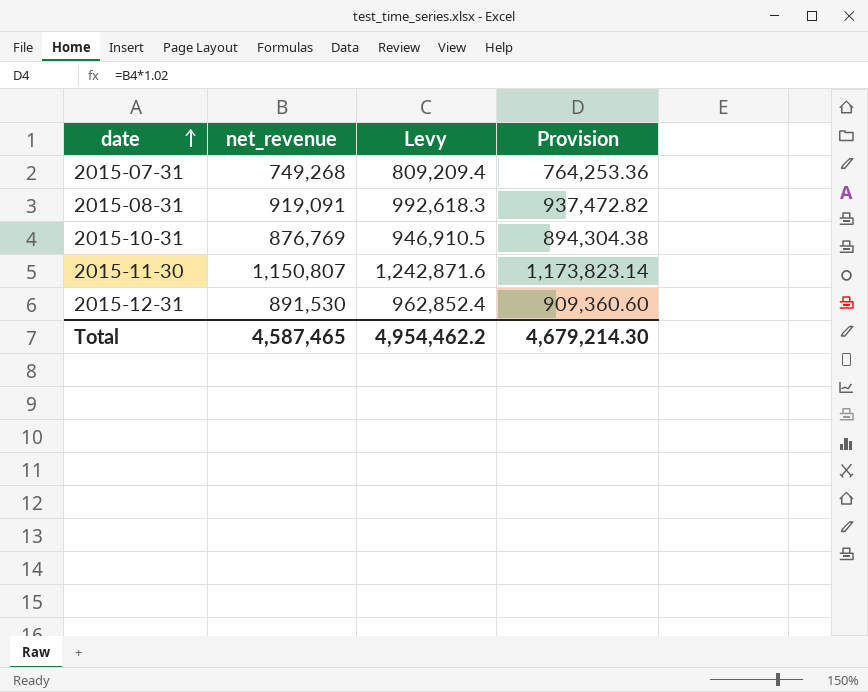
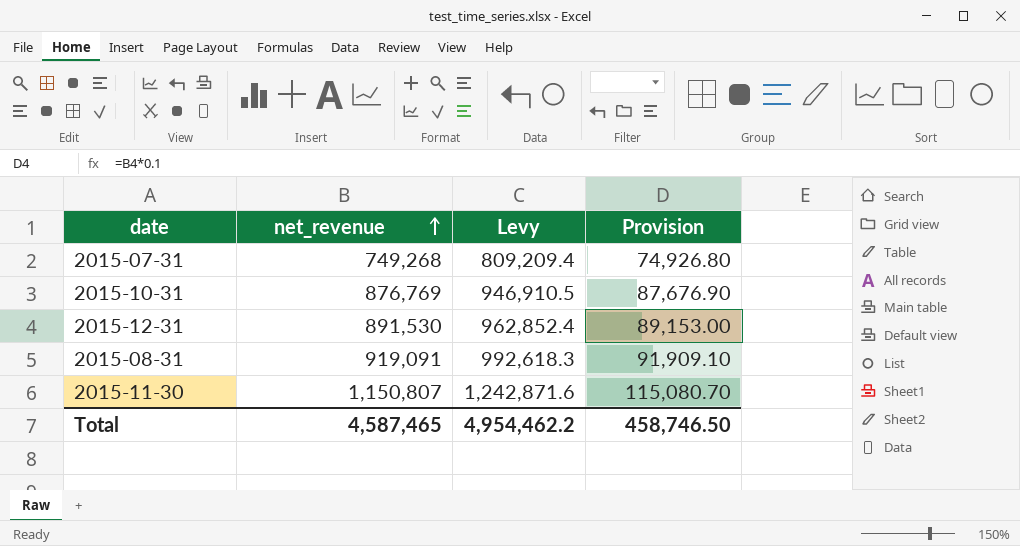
row order: date ascending -> net_revenue ascending
column Provision | formula: [net_revenue] * 1.02 -> [net_revenue] * 0.1
Total | Provision: 4,679,214.30 -> 458,746.50

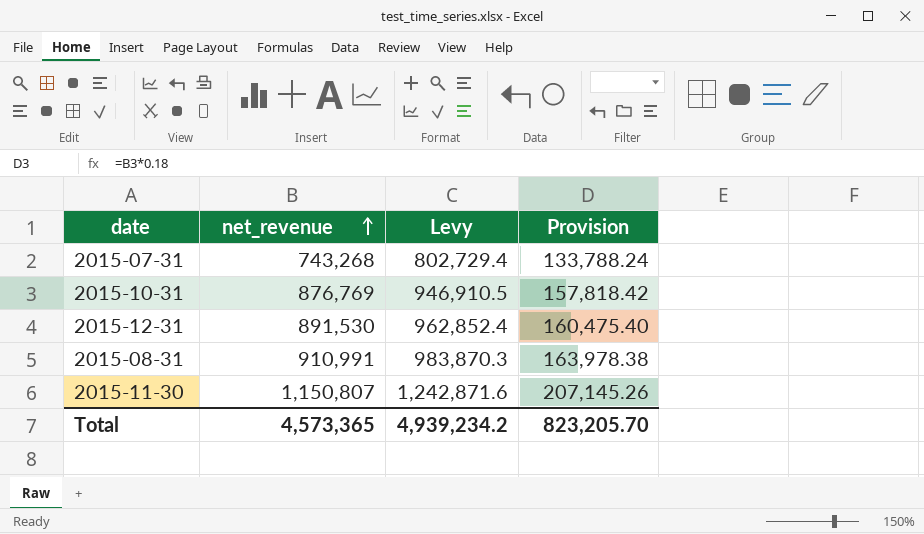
column Provision | formula: [net_revenue] * 0.1 -> [net_revenue] * 0.18
2015-07-31 | net_revenue: 749,268 -> 743,268
2015-07-31 | Levy: 809,209.4 -> 802,729.4
2015-08-31 | net_revenue: 919,091 -> 910,991
2015-08-31 | Levy: 992,618.3 -> 983,870.3
Total | net_revenue: 4,587,465 -> 4,573,365
Total | Levy: 4,954,462.2 -> 4,939,234.2
Total | Provision: 458,746.50 -> 823,205.70

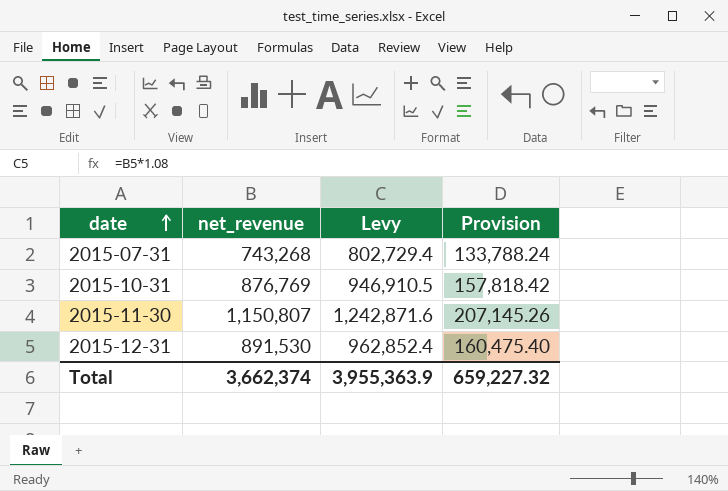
row order: net_revenue ascending -> date ascending
row 2015-08-31: 910,991 | 983,870.3 | 163,978.38 -> none
Total | net_revenue: 4,573,365 -> 3,662,374
Total | Levy: 4,939,234.2 -> 3,955,363.9
Total | Provision: 823,205.70 -> 659,227.32

